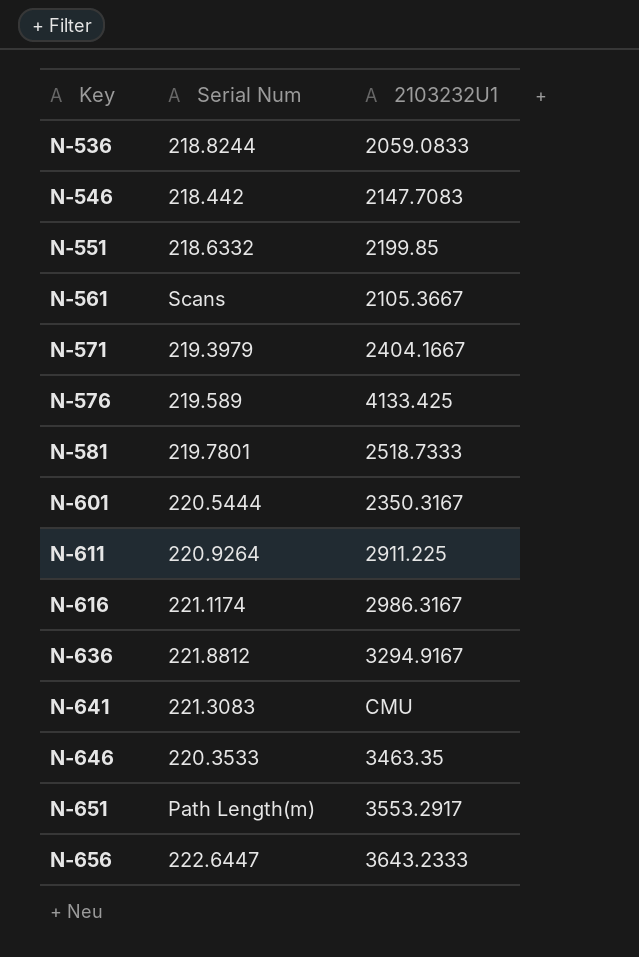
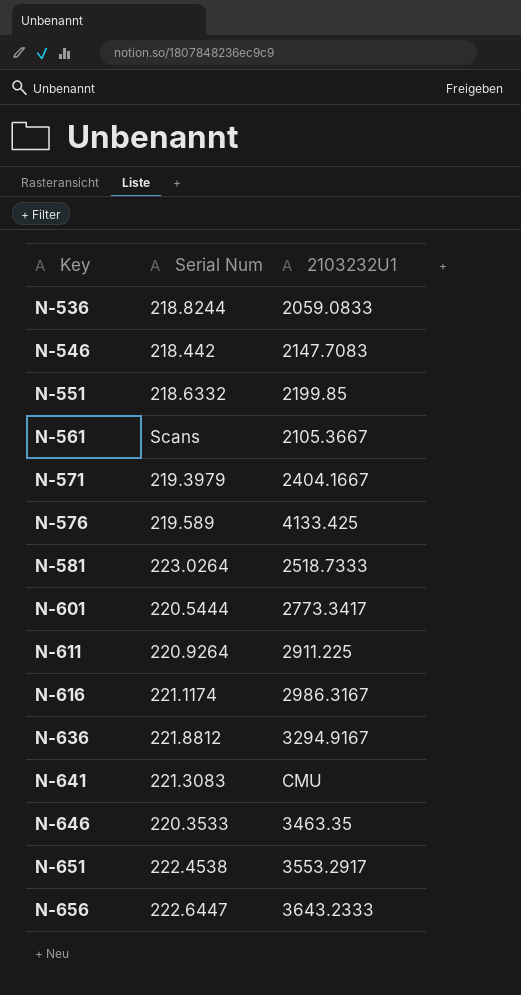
N-581 | Serial Num: 219.7801 -> 223.0264
N-601 | 2103232U1: 2350.3167 -> 2773.3417
N-651 | Serial Num: Path Length(m) -> 222.4538

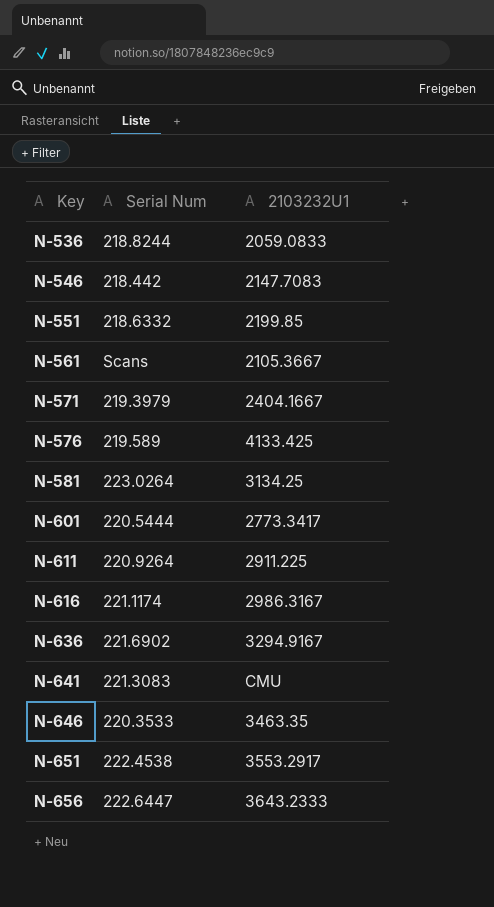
N-581 | 2103232U1: 2518.7333 -> 3134.25
N-636 | Serial Num: 221.8812 -> 221.6902

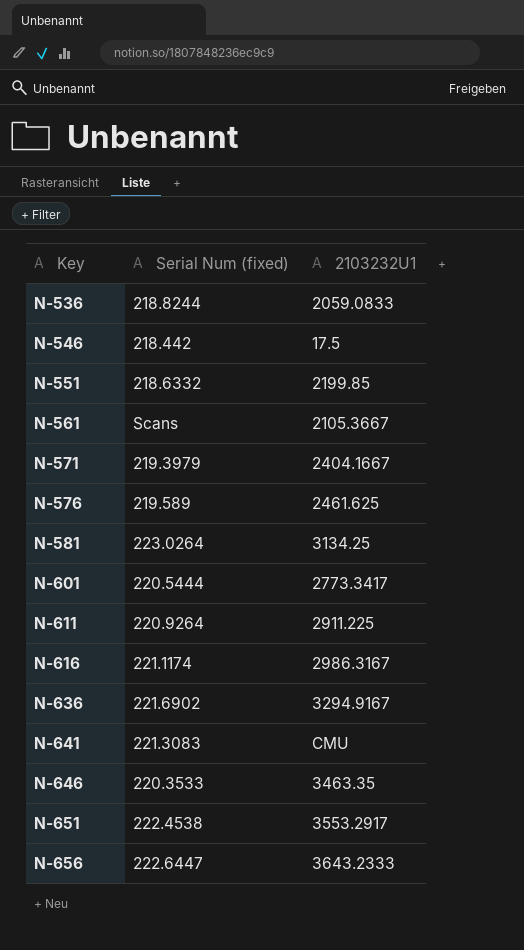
column name: Serial Num -> Serial Num (fixed)
N-546 | 2103232U1: 2147.7083 -> 17.5
N-576 | 2103232U1: 4133.425 -> 2461.625

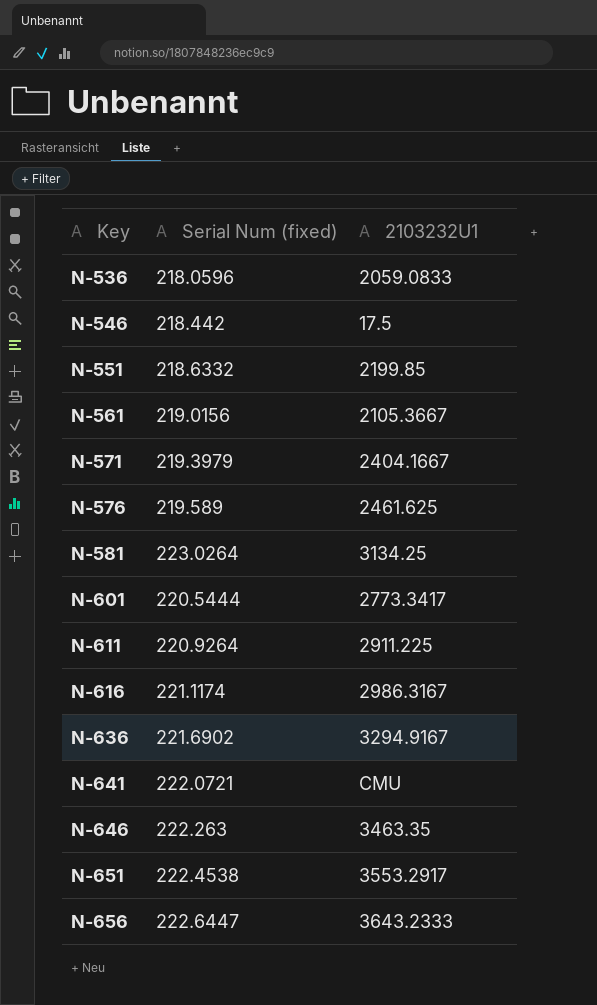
N-536 | Serial Num (fixed): 218.8244 -> 218.0596
N-561 | Serial Num (fixed): Scans -> 219.0156
N-641 | Serial Num (fixed): 221.3083 -> 222.0721
N-646 | Serial Num (fixed): 220.3533 -> 222.263

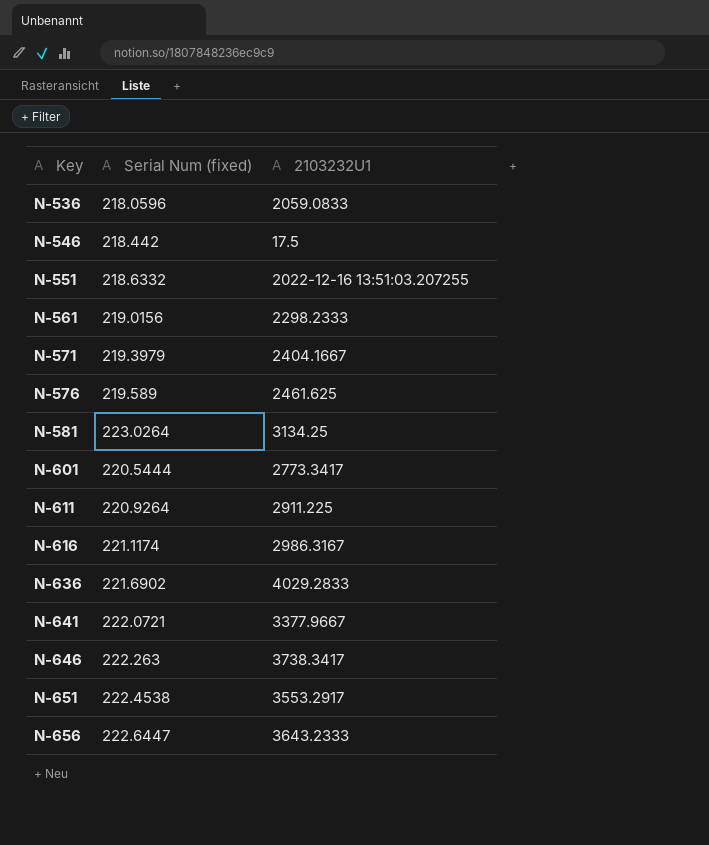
N-551 | 2103232U1: 2199.85 -> 2022-12-16 13:51:03.207255
N-561 | 2103232U1: 2105.3667 -> 2298.2333
N-636 | 2103232U1: 3294.9167 -> 4029.2833
N-641 | 2103232U1: CMU -> 3377.9667
N-646 | 2103232U1: 3463.35 -> 3738.3417

